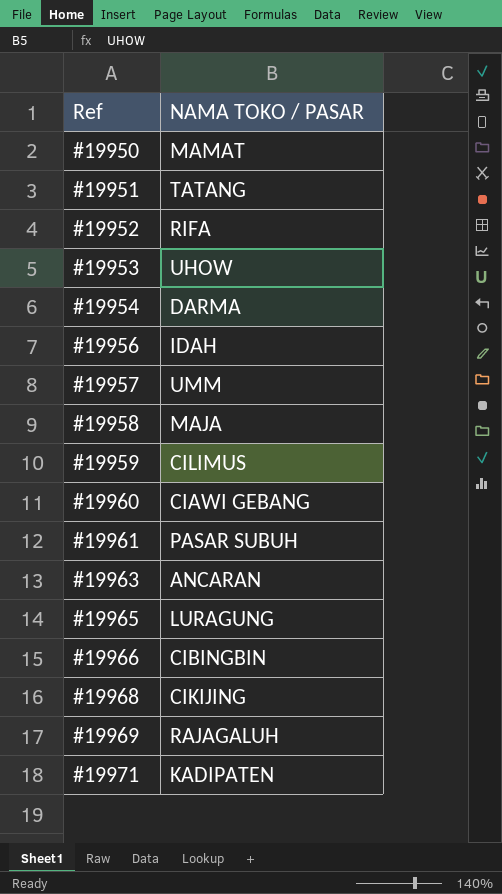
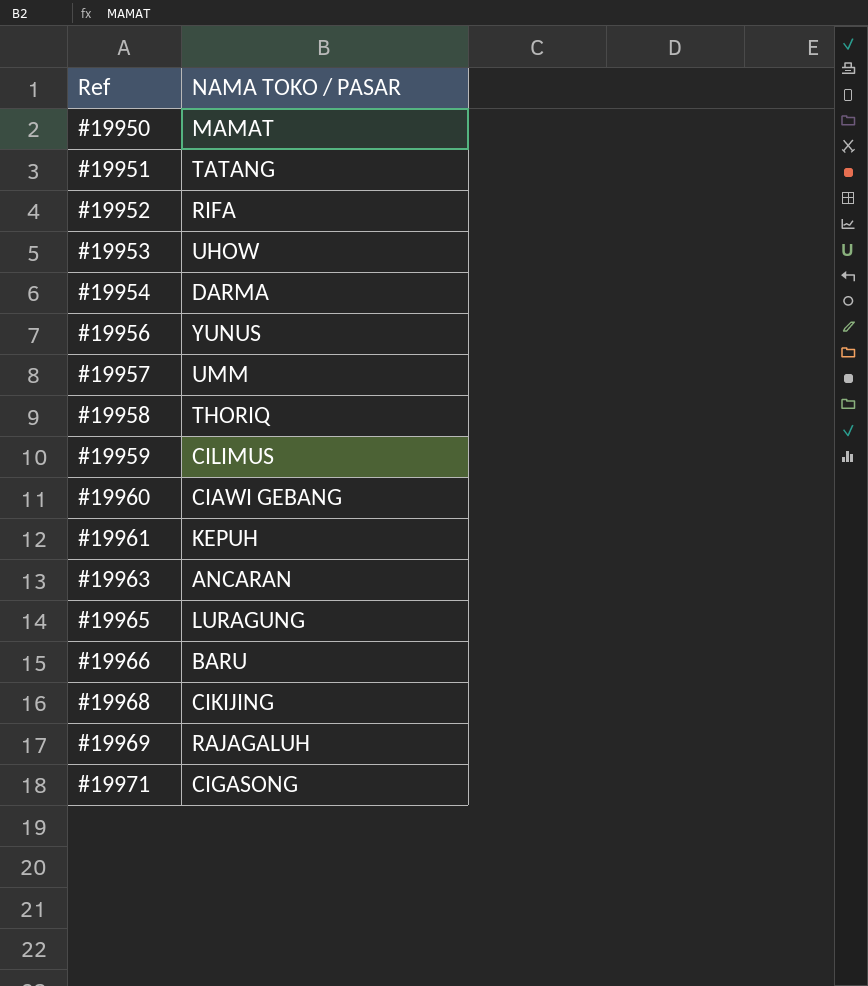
#19956 | NAMA TOKO / PASAR: IDAH -> YUNUS
#19958 | NAMA TOKO / PASAR: MAJA -> THORIQ
#19961 | NAMA TOKO / PASAR: PASAR SUBUH -> KEPUH
#19966 | NAMA TOKO / PASAR: CIBINGBIN -> BARU
#19971 | NAMA TOKO / PASAR: KADIPATEN -> CIGASONG

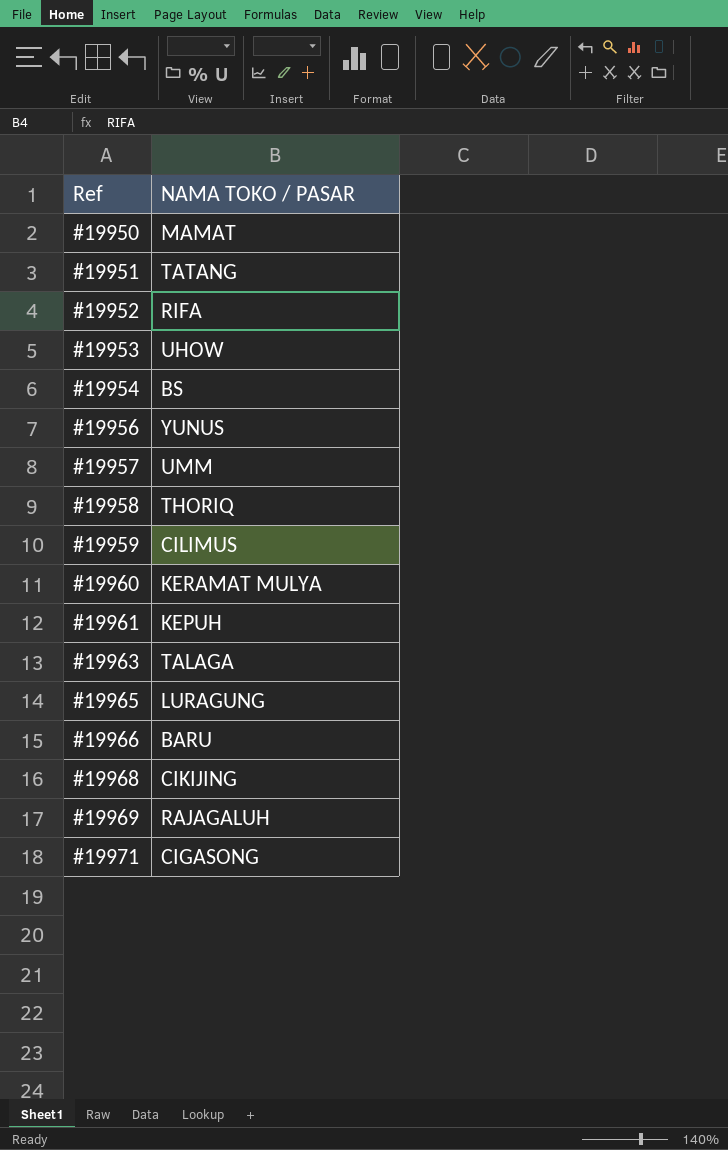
#19954 | NAMA TOKO / PASAR: DARMA -> BS
#19960 | NAMA TOKO / PASAR: CIAWI GEBANG -> KERAMAT MULYA
#19963 | NAMA TOKO / PASAR: ANCARAN -> TALAGA

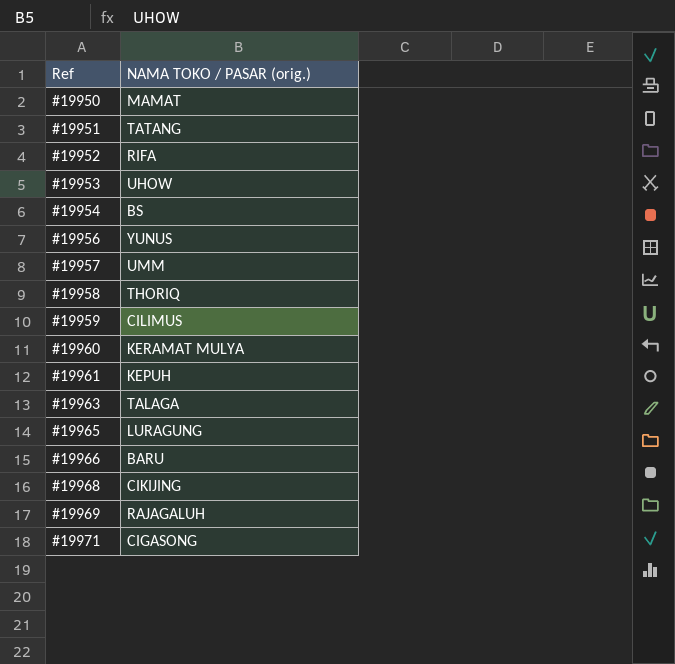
column name: NAMA TOKO / PASAR -> NAMA TOKO / PASAR (orig.)

